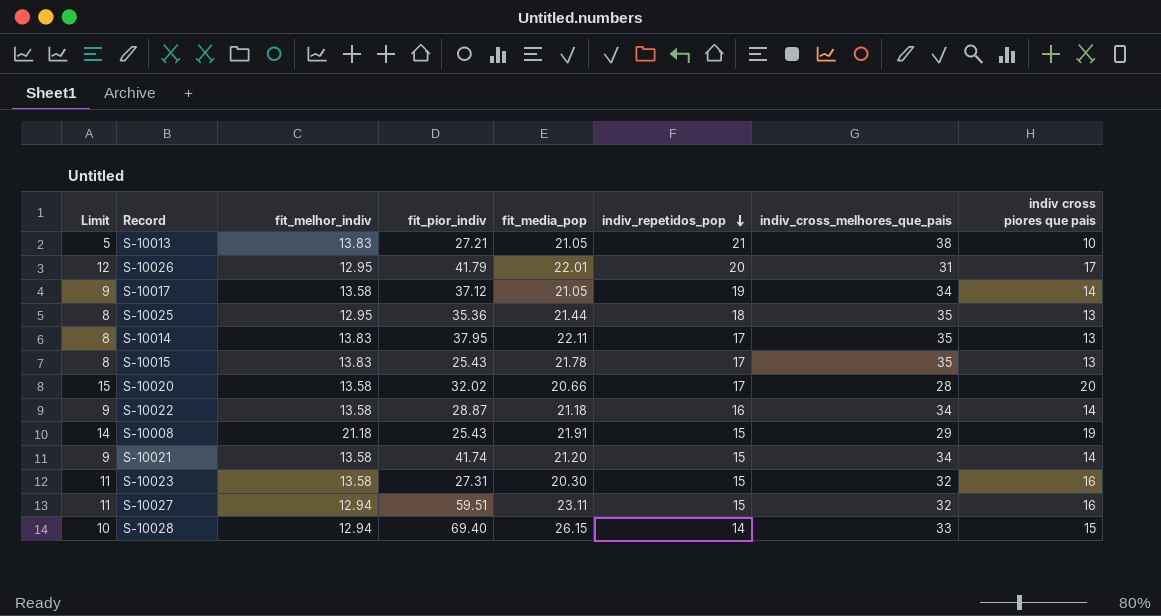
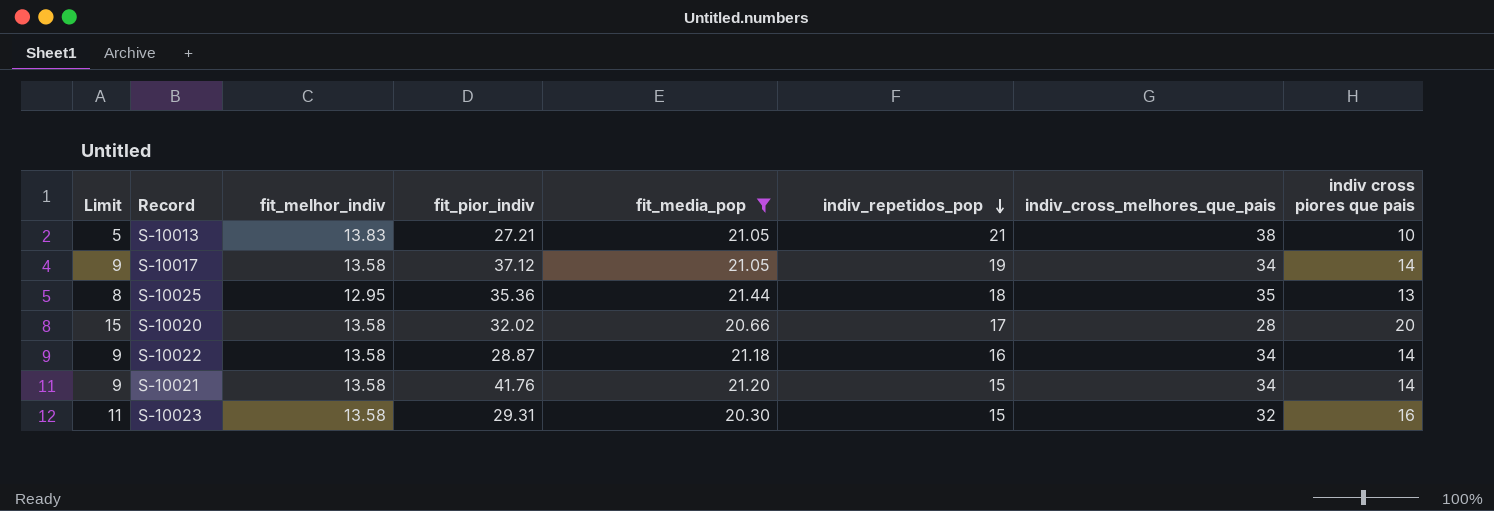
filter: none -> fit_media_pop <= 21.44
S-10021 | fit_pior_indiv: 41.74 -> 41.76
S-10023 | fit_pior_indiv: 27.31 -> 29.31

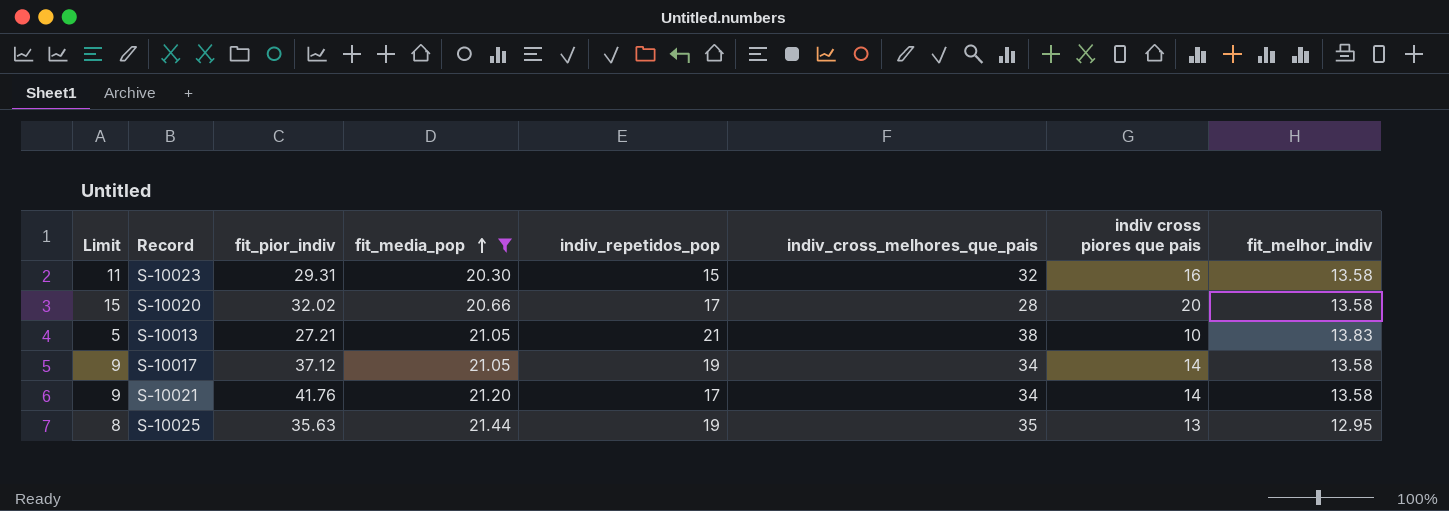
row order: indiv_repetidos_pop descending -> fit_media_pop ascending
column fit_melhor_indiv | position: 3 -> 8
row S-10022: 9 | 13.58 | 28.87 | 21.18 | 16 | 34 | 14 -> none
S-10021 | indiv_repetidos_pop: 15 -> 17
S-10025 | fit_pior_indiv: 35.36 -> 35.63
S-10025 | indiv_repetidos_pop: 18 -> 19

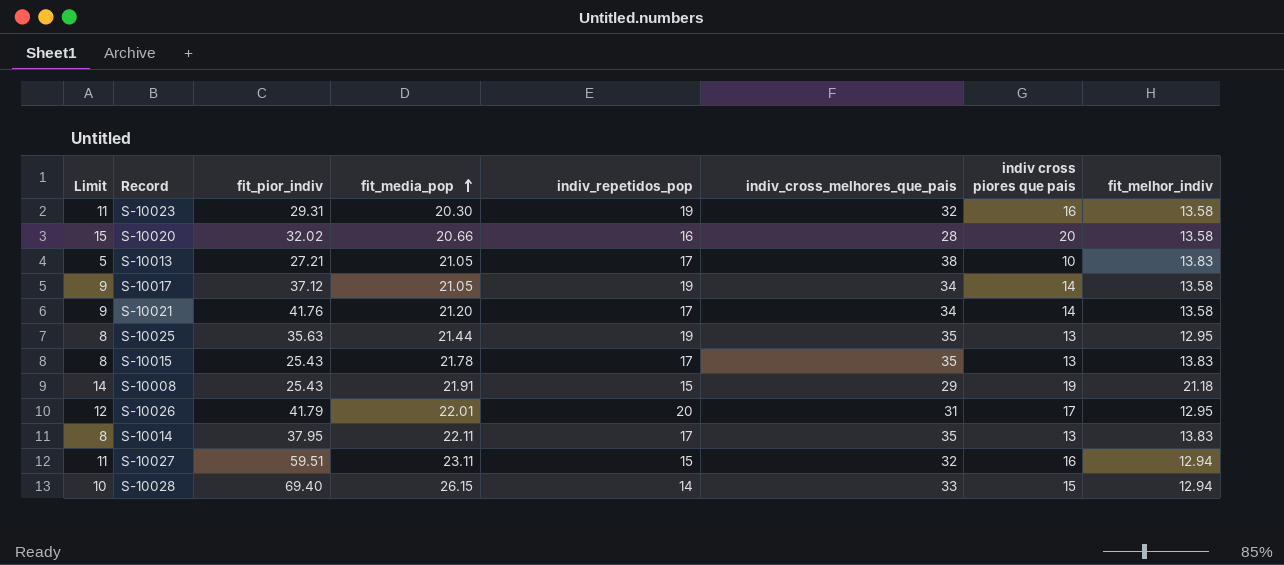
filter: fit_media_pop <= 21.44 -> none
S-10023 | indiv_repetidos_pop: 15 -> 19
S-10020 | indiv_repetidos_pop: 17 -> 16
S-10013 | indiv_repetidos_pop: 21 -> 17

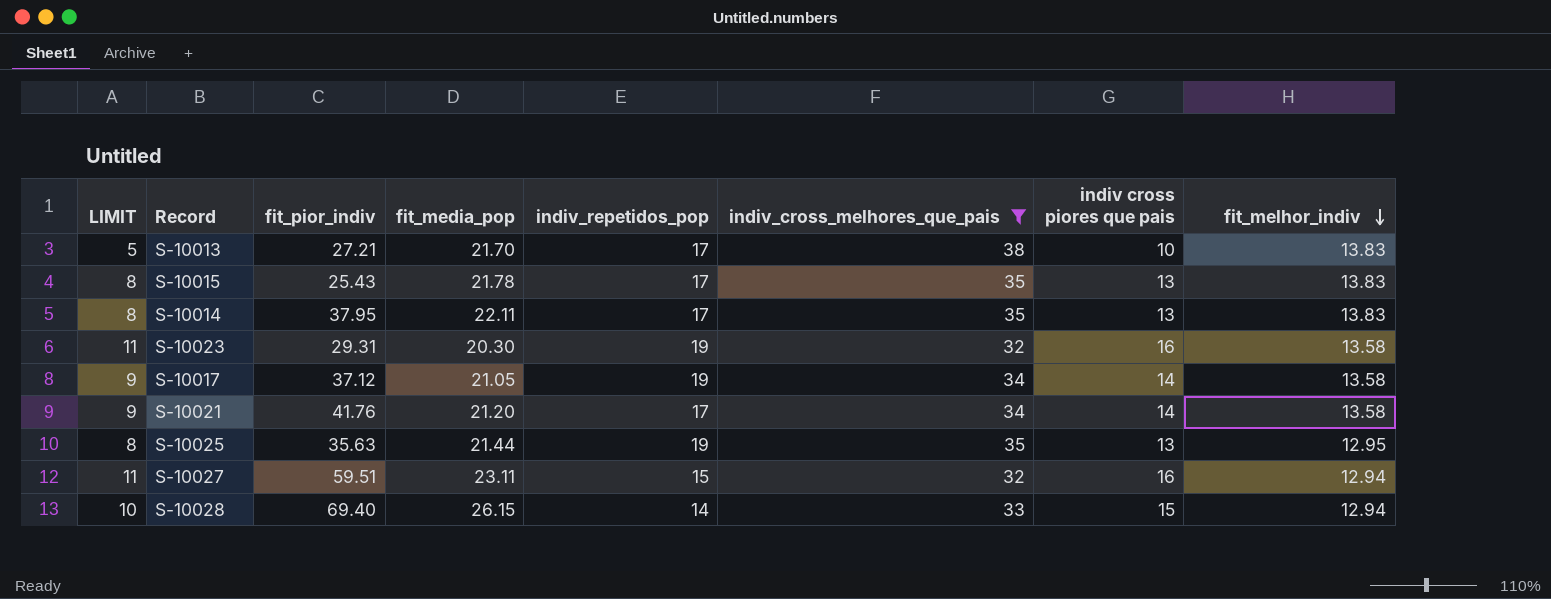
filter: none -> indiv_cross_melhores_que_pais >= 32
row order: fit_media_pop ascending -> fit_melhor_indiv descending
column name: Limit -> LIMIT
S-10013 | fit_media_pop: 21.05 -> 21.70

